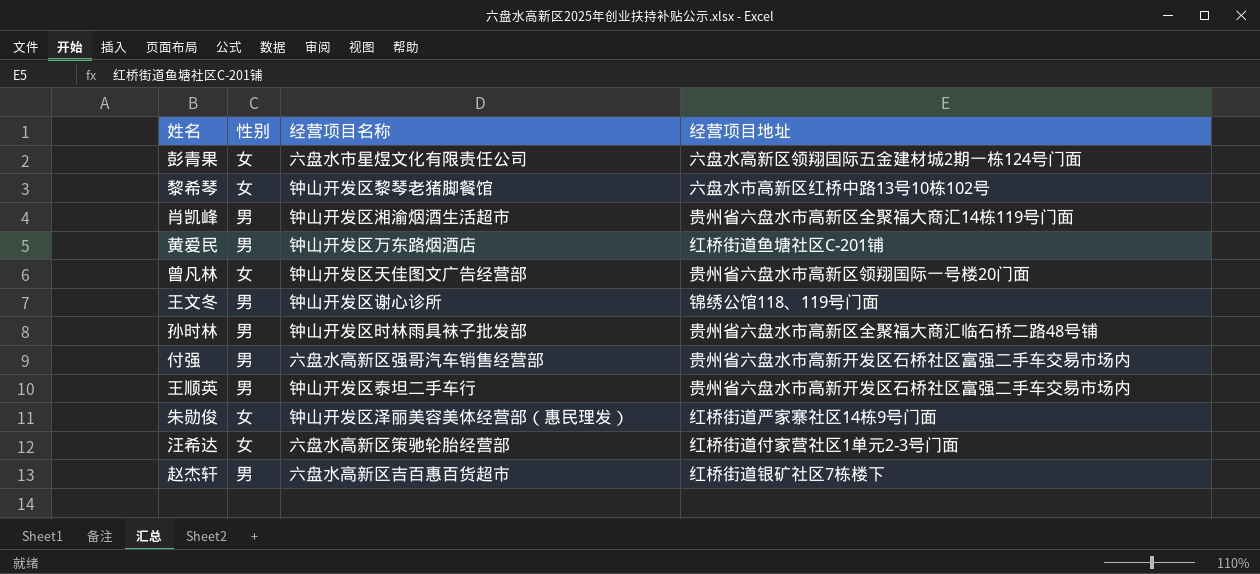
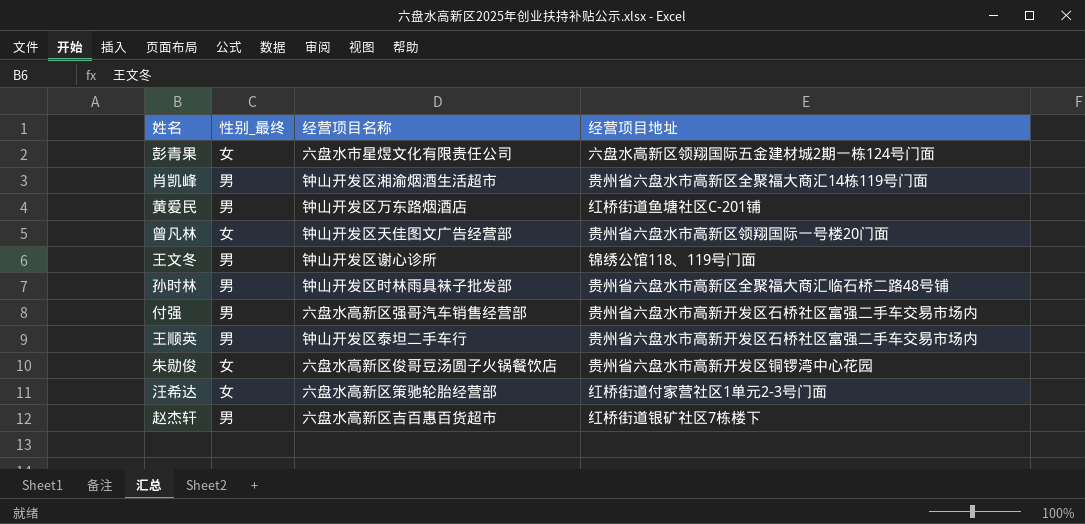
column name: 性别 -> 性别_最终
row 黎希琴: 女 | 钟山开发区黎琴老猪脚餐馆 | 六盘水市高新区红桥中路13号10栋102号 -> none
朱勋俊 | 经营项目名称: 钟山开发区泽丽美容美体经营部（惠民理发） -> 六盘水高新区俊哥豆汤圆子火锅餐饮店
朱勋俊 | 经营项目地址: 红桥街道严家寨社区14栋9号门面 -> 贵州省六盘水市高新开发区铜锣湾中心花园

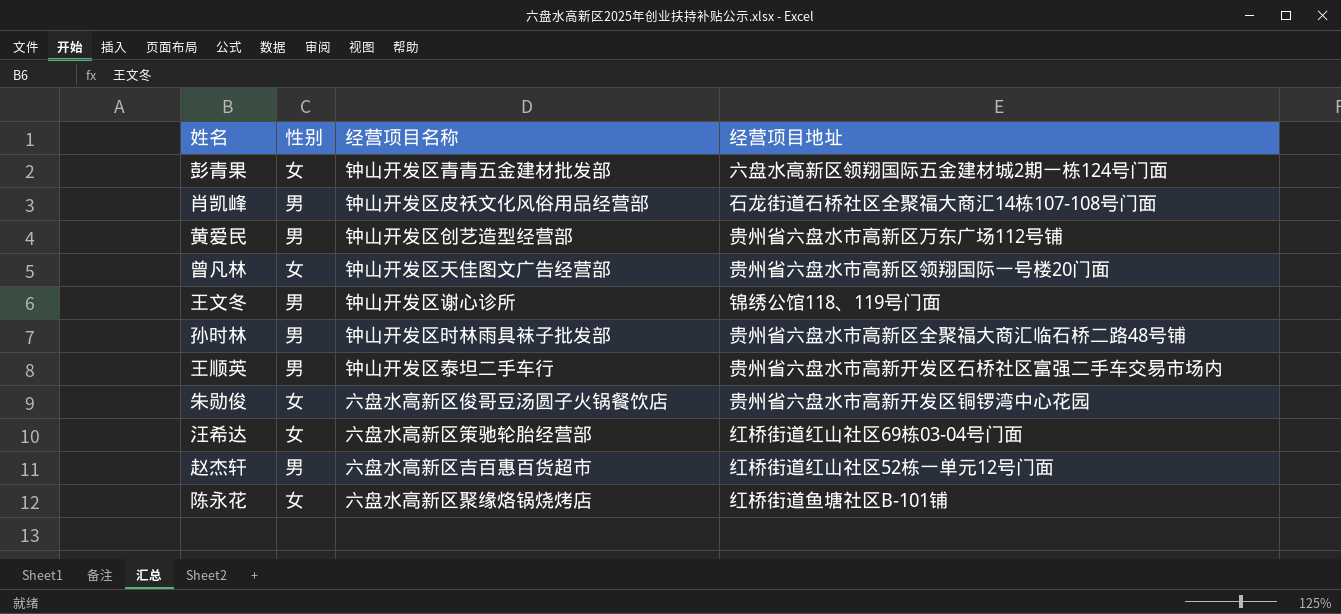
column name: 性别_最终 -> 性别
row 付强: 男 | 六盘水高新区强哥汽车销售经营部 | 贵州省六盘水市高新开发区石桥社区富强二手车交易市场内 -> none
彭青果 | 经营项目名称: 六盘水市星煜文化有限责任公司 -> 钟山开发区青青五金建材批发部
肖凯峰 | 经营项目名称: 钟山开发区湘渝烟酒生活超市 -> 钟山开发区皮袄文化风俗用品经营部
肖凯峰 | 经营项目地址: 贵州省六盘水市高新区全聚福大商汇14栋119号门面 -> 石龙街道石桥社区全聚福大商汇14栋107-108号门面
黄爱民 | 经营项目名称: 钟山开发区万东路烟酒店 -> 钟山开发区创艺造型经营部
黄爱民 | 经营项目地址: 红桥街道鱼塘社区C-201铺 -> 贵州省六盘水市高新区万东广场112号铺
汪希达 | 经营项目地址: 红桥街道付家营社区1单元2-3号门面 -> 红桥街道红山社区69栋03-04号门面
赵杰轩 | 经营项目地址: 红桥街道银矿社区7栋楼下 -> 红桥街道红山社区52栋一单元12号门面
row 陈永花: none -> 女 | 六盘水高新区聚缘烙锅烧烤店 | 红桥街道鱼塘社区B-101铺

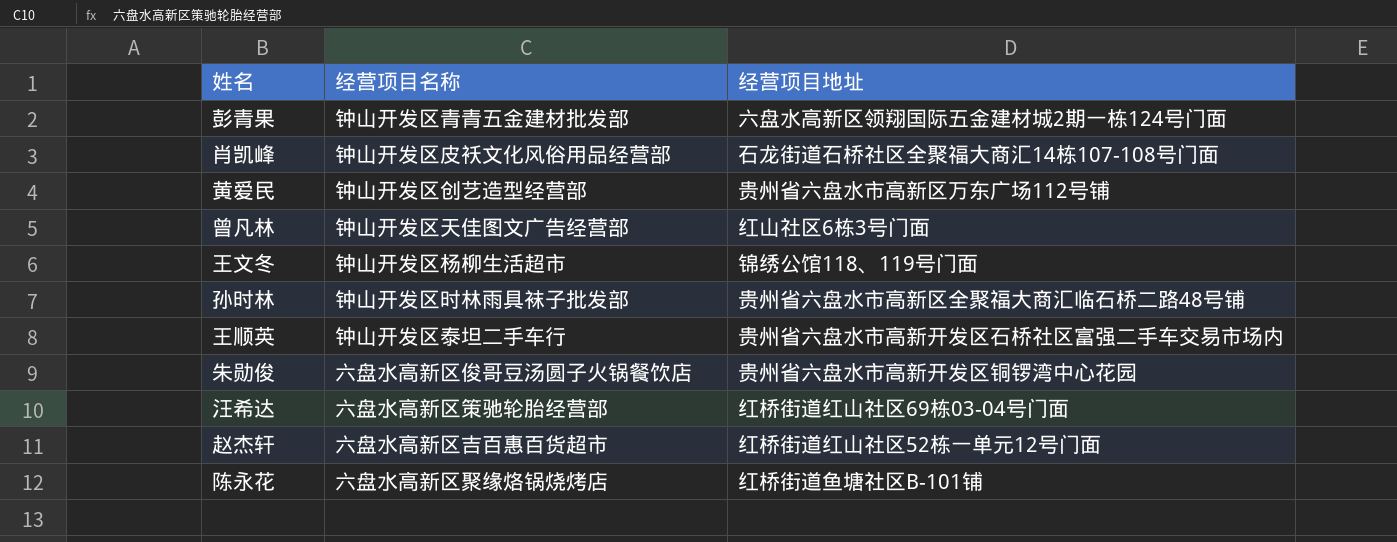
column 性别 | position: 2 -> none
曾凡林 | 经营项目地址: 贵州省六盘水市高新区领翔国际一号楼20门面 -> 红山社区6栋3号门面
王文冬 | 经营项目名称: 钟山开发区谢心诊所 -> 钟山开发区杨柳生活超市

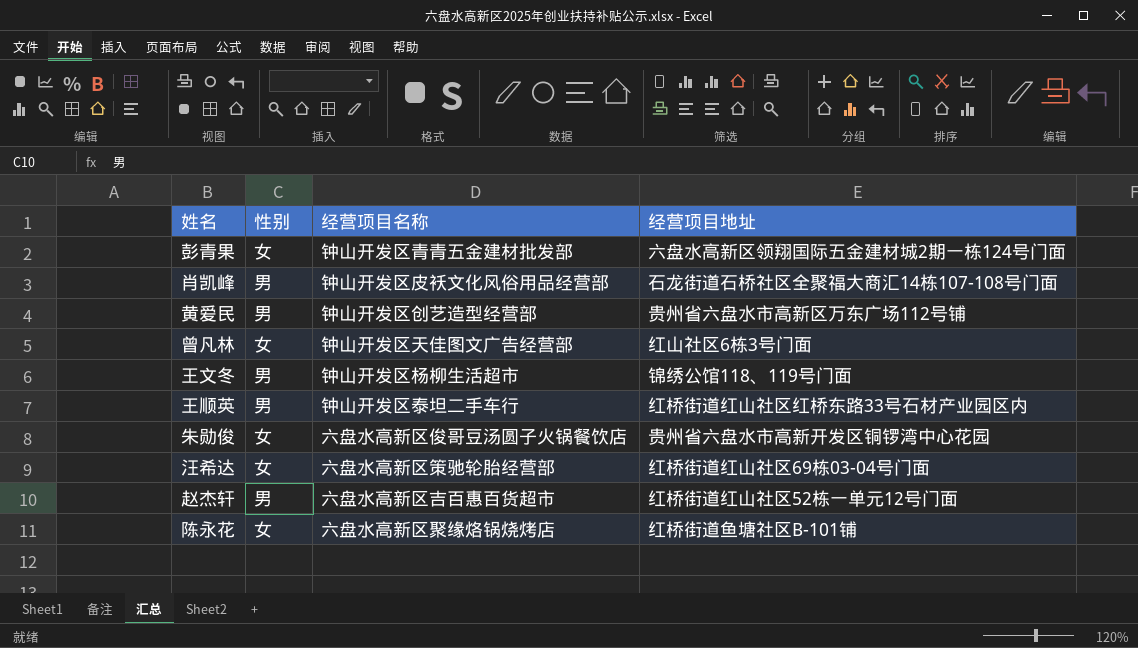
column 性别 | position: none -> 2
row 孙时林: 钟山开发区时林雨具袜子批发部 | 贵州省六盘水市高新区全聚福大商汇临石桥二路48号铺 -> none
王顺英 | 经营项目地址: 贵州省六盘水市高新开发区石桥社区富强二手车交易市场内 -> 红桥街道红山社区红桥东路33号石材产业园区内

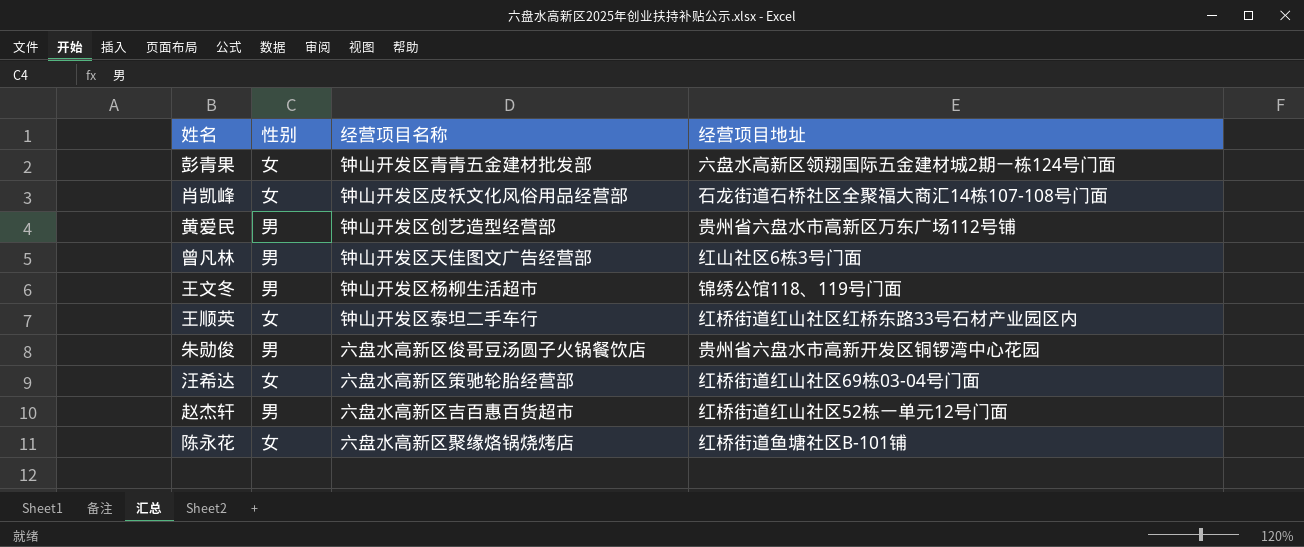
肖凯峰 | 性别: 男 -> 女
曾凡林 | 性别: 女 -> 男
王顺英 | 性别: 男 -> 女
朱勋俊 | 性别: 女 -> 男

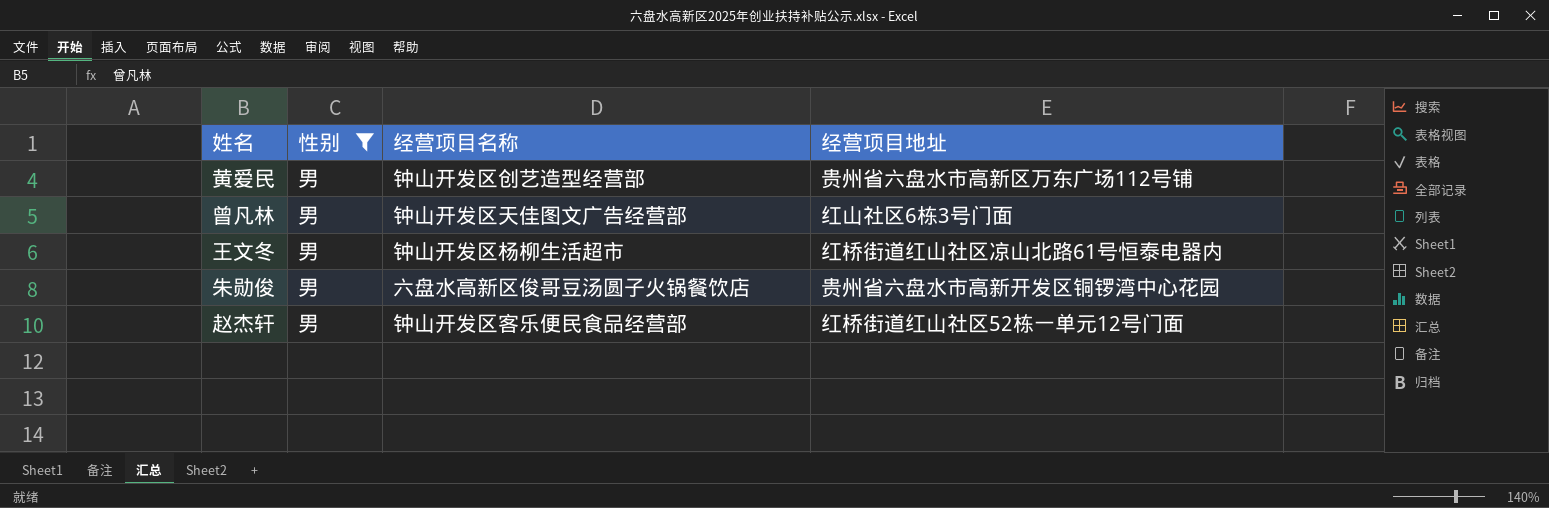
filter: none -> 性别 = 男
王文冬 | 经营项目地址: 锦绣公馆118、119号门面 -> 红桥街道红山社区凉山北路61号恒泰电器内
赵杰轩 | 经营项目名称: 六盘水高新区吉百惠百货超市 -> 钟山开发区客乐便民食品经营部

